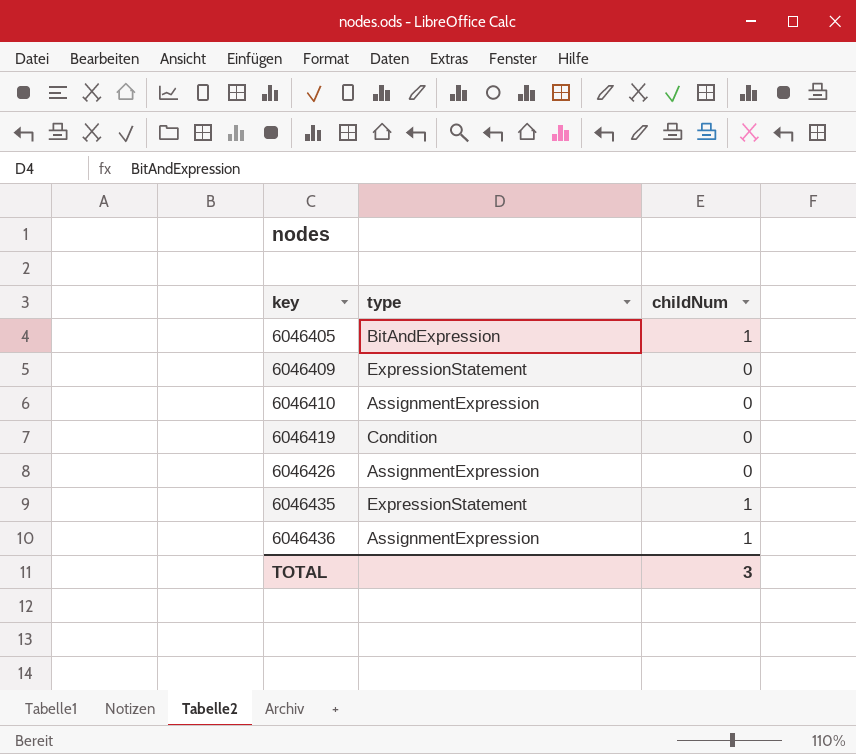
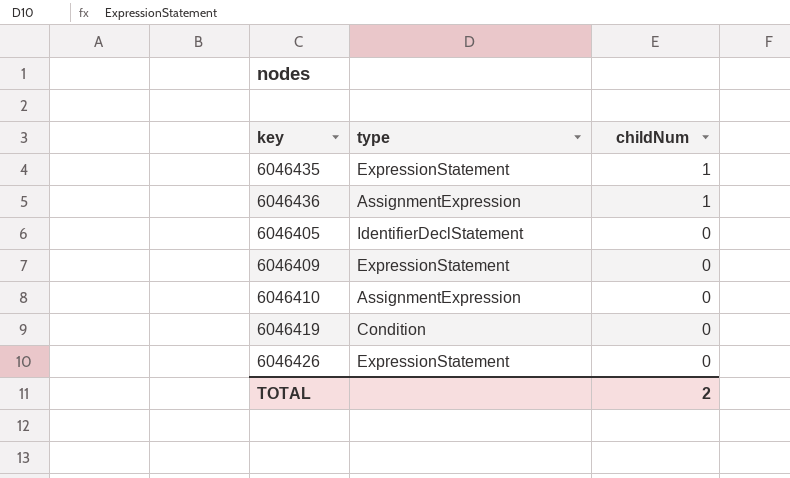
row order: key ascending -> childNum descending
6046405 | type: BitAndExpression -> IdentifierDeclStatement
6046405 | childNum: 1 -> 0
6046426 | type: AssignmentExpression -> ExpressionStatement
TOTAL | childNum: 3 -> 2

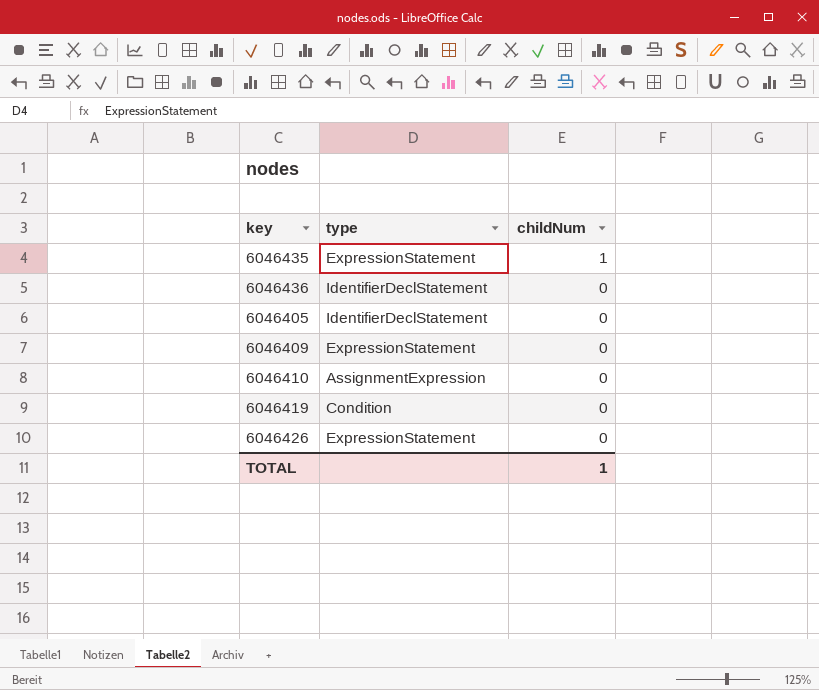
6046436 | type: AssignmentExpression -> IdentifierDeclStatement
6046436 | childNum: 1 -> 0
TOTAL | childNum: 2 -> 1

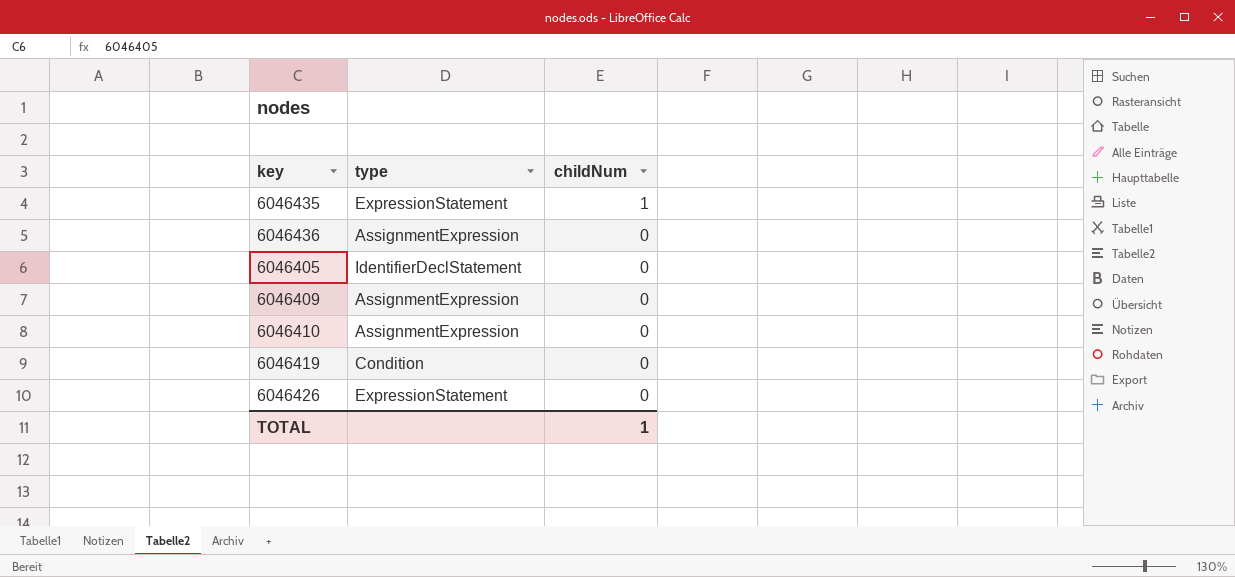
6046436 | type: IdentifierDeclStatement -> AssignmentExpression
6046409 | type: ExpressionStatement -> AssignmentExpression

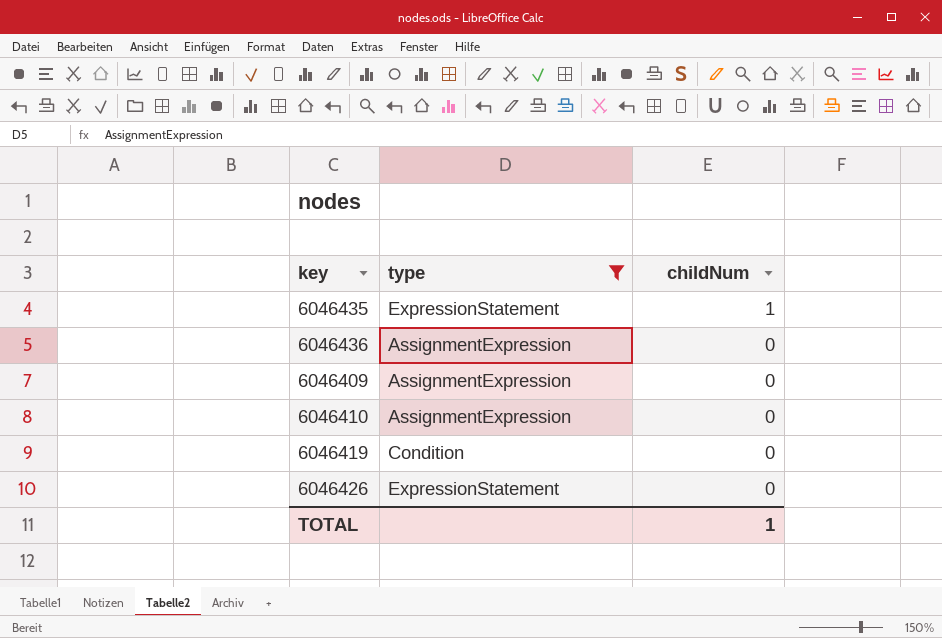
filter: none -> type != IdentifierDeclStatement

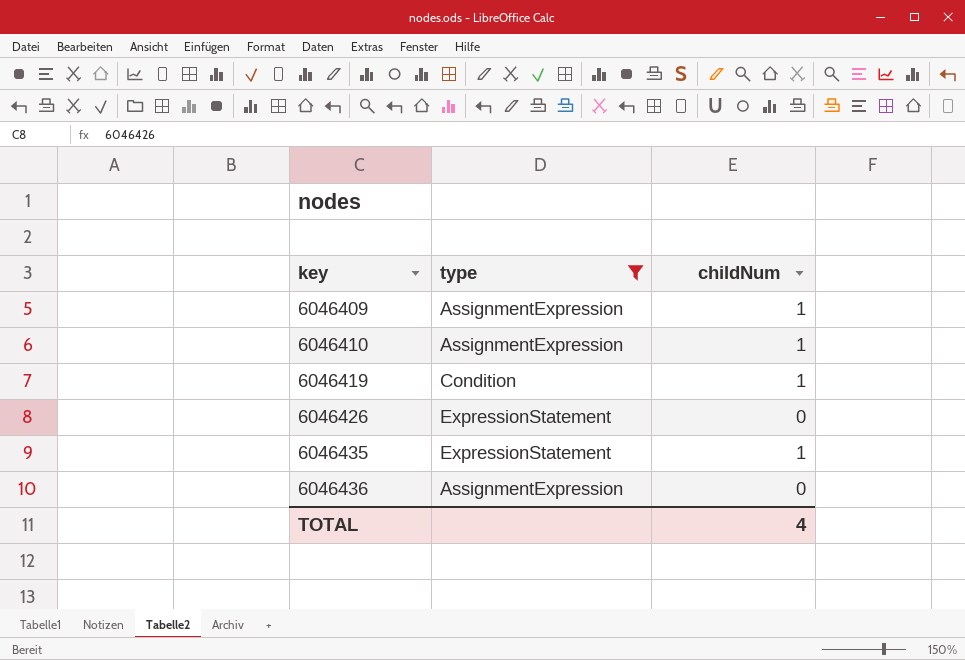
row order: childNum descending -> key ascending
6046409 | childNum: 0 -> 1
6046410 | childNum: 0 -> 1
6046419 | childNum: 0 -> 1
TOTAL | childNum: 1 -> 4

